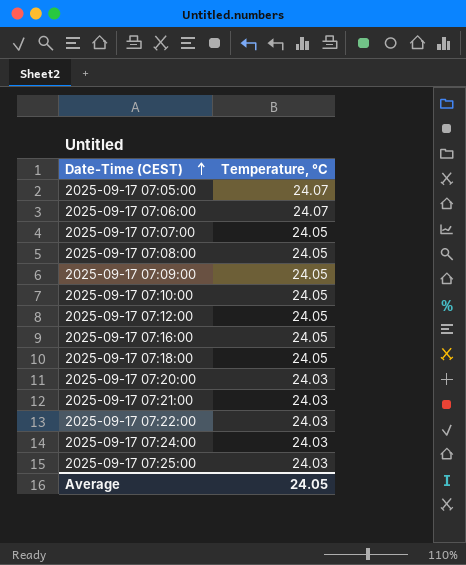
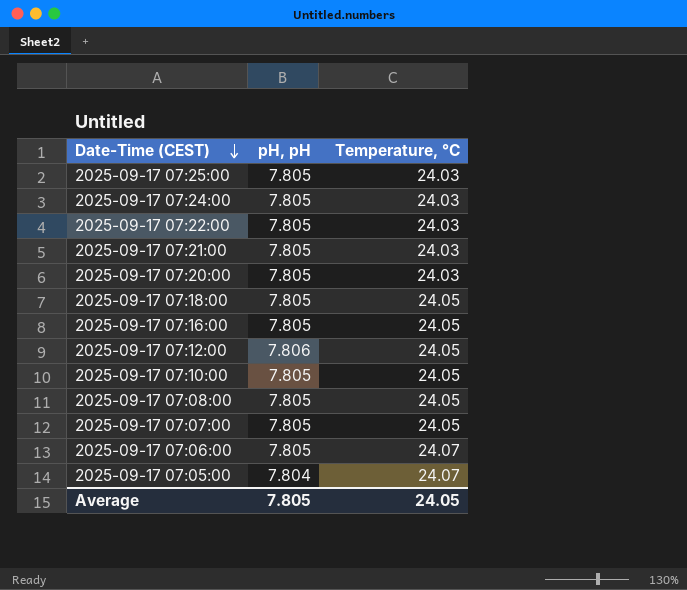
row order: Date-Time (CEST) ascending -> Date-Time (CEST) descending
column pH, pH | position: none -> 2
row 2025-09-17 07:09:00: 24.05 -> none

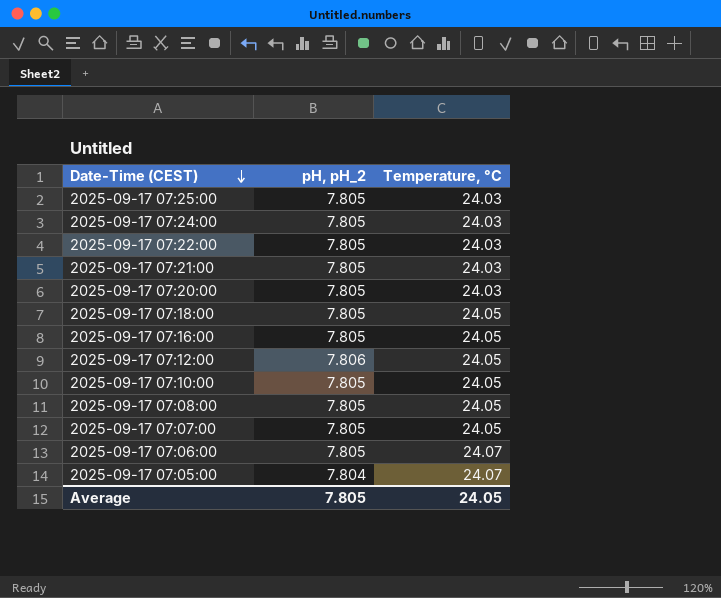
column name: pH, pH -> pH, pH_2

